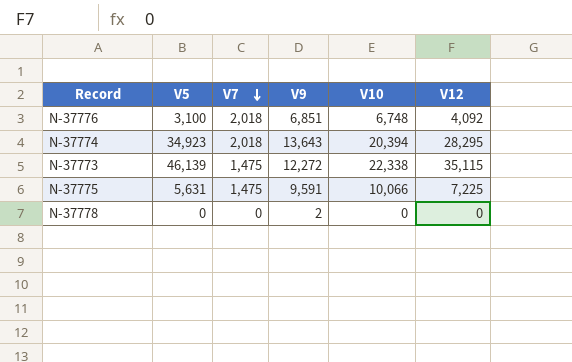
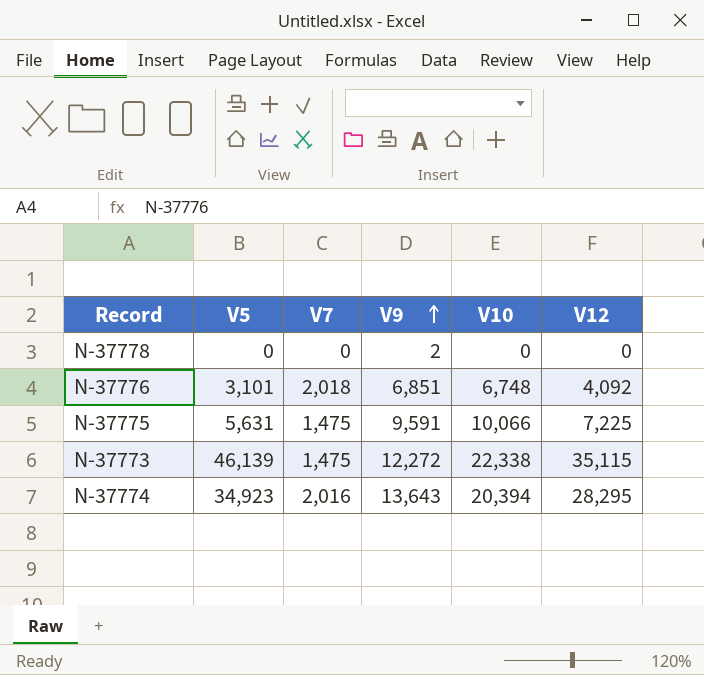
row order: V7 descending -> V9 ascending
N-37776 | V5: 3,100 -> 3,101
N-37774 | V7: 2,018 -> 2,016

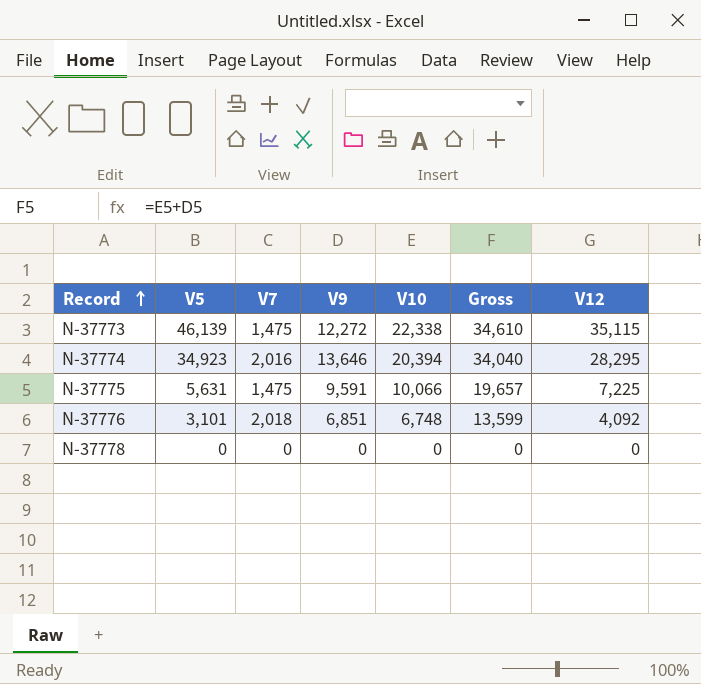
row order: V9 ascending -> Record ascending
column Gross | formula: none -> [V9] + [V10]
N-37774 | V9: 13,643 -> 13,646
N-37778 | V9: 2 -> 0

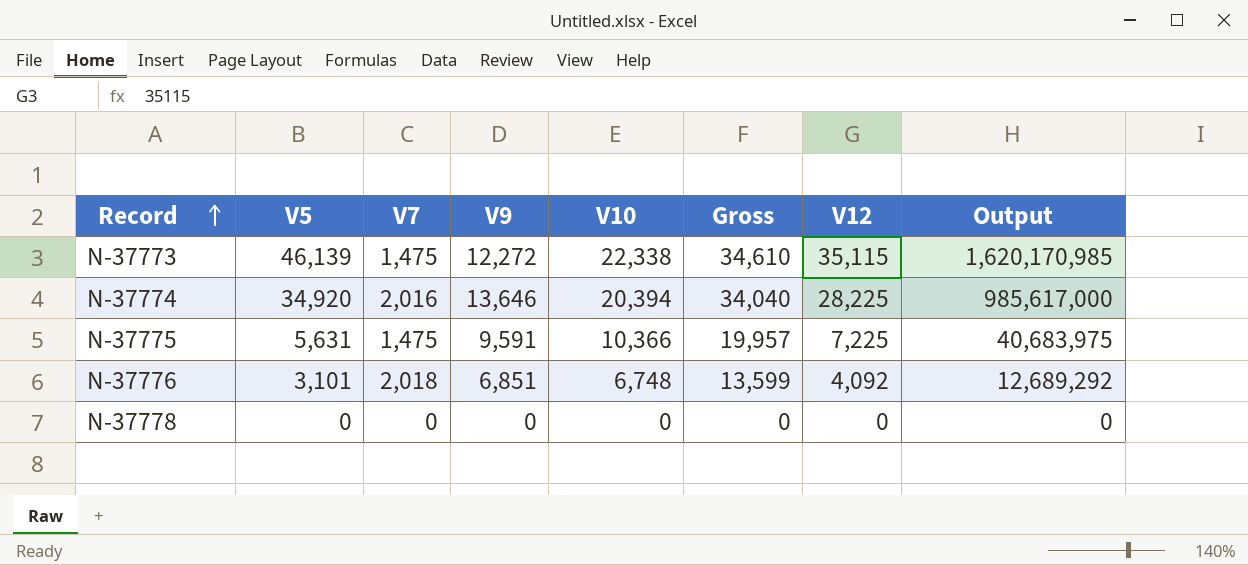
column Output | formula: none -> [V5] * [V12]
N-37774 | V5: 34,923 -> 34,920
N-37774 | V12: 28,295 -> 28,225
N-37775 | V10: 10,066 -> 10,366
N-37775 | Gross: 19,657 -> 19,957

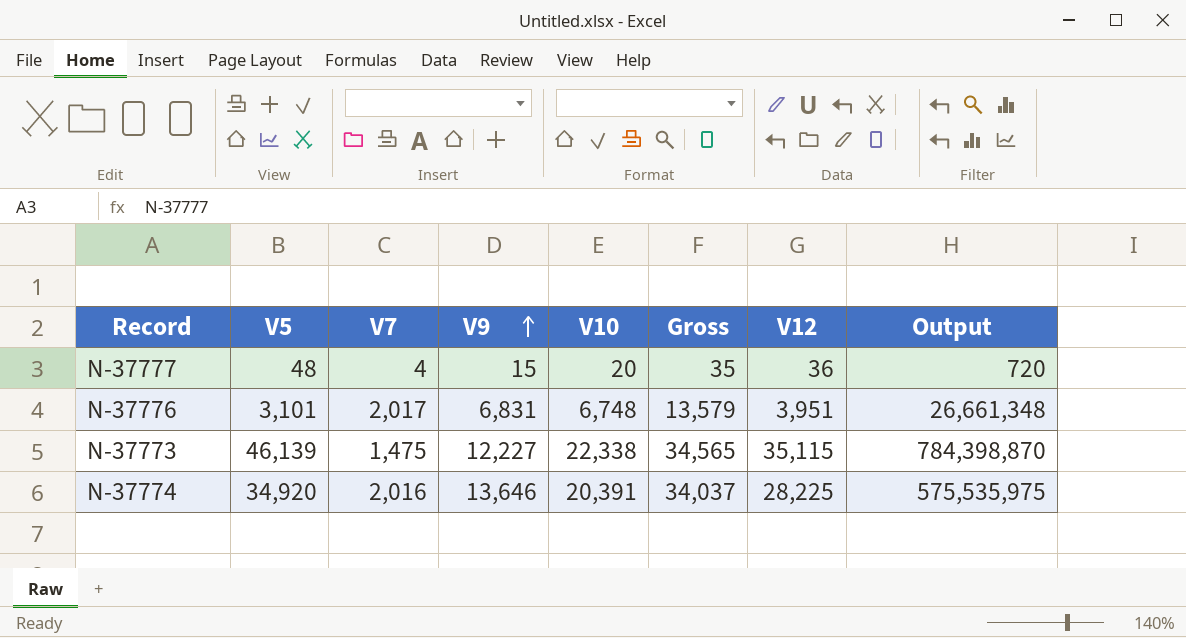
row order: Record ascending -> V9 ascending
column Output | formula: [V5] * [V12] -> [V10] * [V12]
row N-37775: 5,631 | 1,475 | 9,591 | 10,366 | 19,957 | 7,225 | 40,683,975 -> none
row N-37778: 0 | 0 | 0 | 0 | 0 | 0 | 0 -> none
row N-37777: none -> 48 | 4 | 15 | 20 | 35 | 36 | 720
N-37776 | V7: 2,018 -> 2,017
N-37776 | V9: 6,851 -> 6,831
N-37776 | Gross: 13,599 -> 13,579
N-37776 | V12: 4,092 -> 3,951
N-37773 | V9: 12,272 -> 12,227
N-37773 | Gross: 34,610 -> 34,565
N-37774 | V10: 20,394 -> 20,391
N-37774 | Gross: 34,040 -> 34,037

